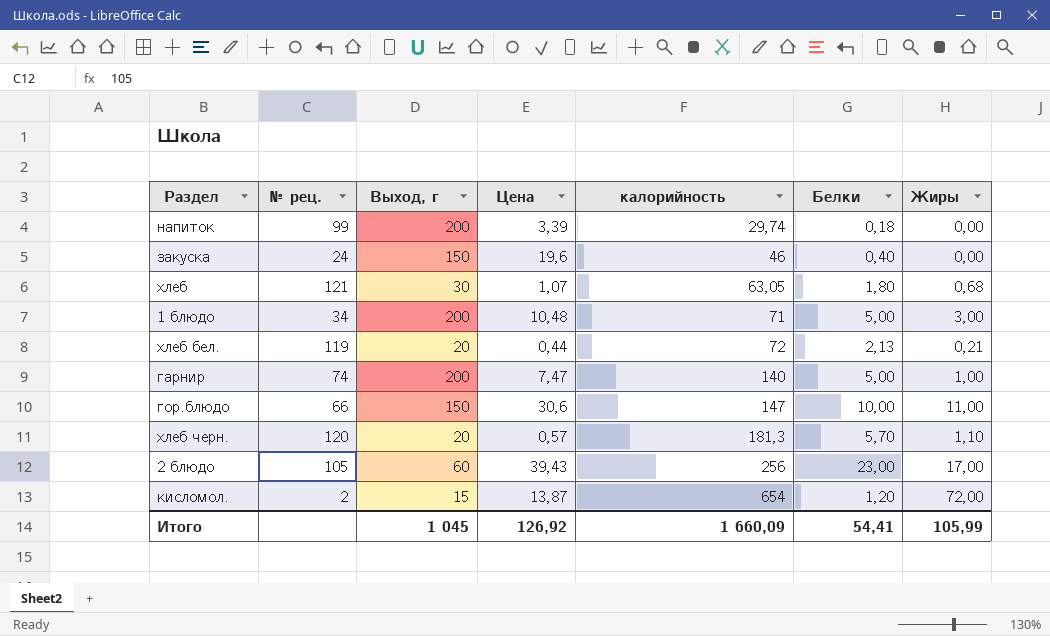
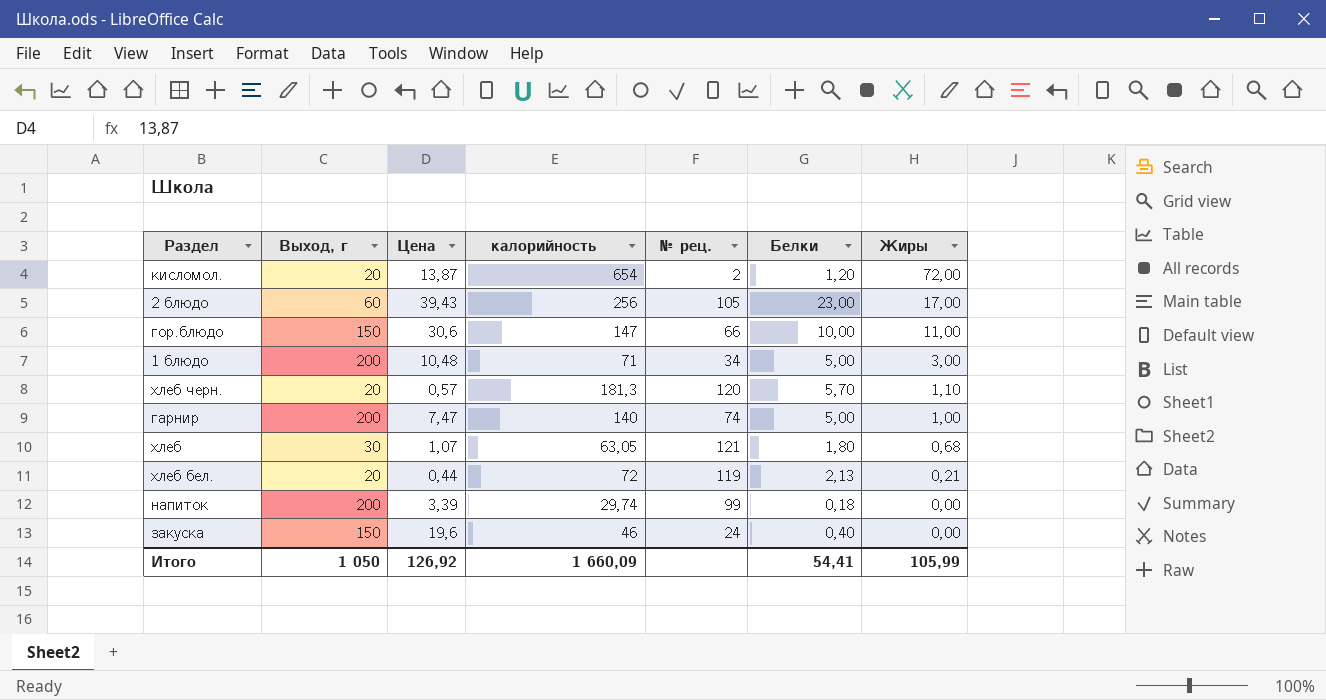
row order: калорийность ascending -> Жиры descending
column № рец. | position: 2 -> 5
кисломол. | Выход, г: 15 -> 20
Итого | Выход, г: 1 045 -> 1 050

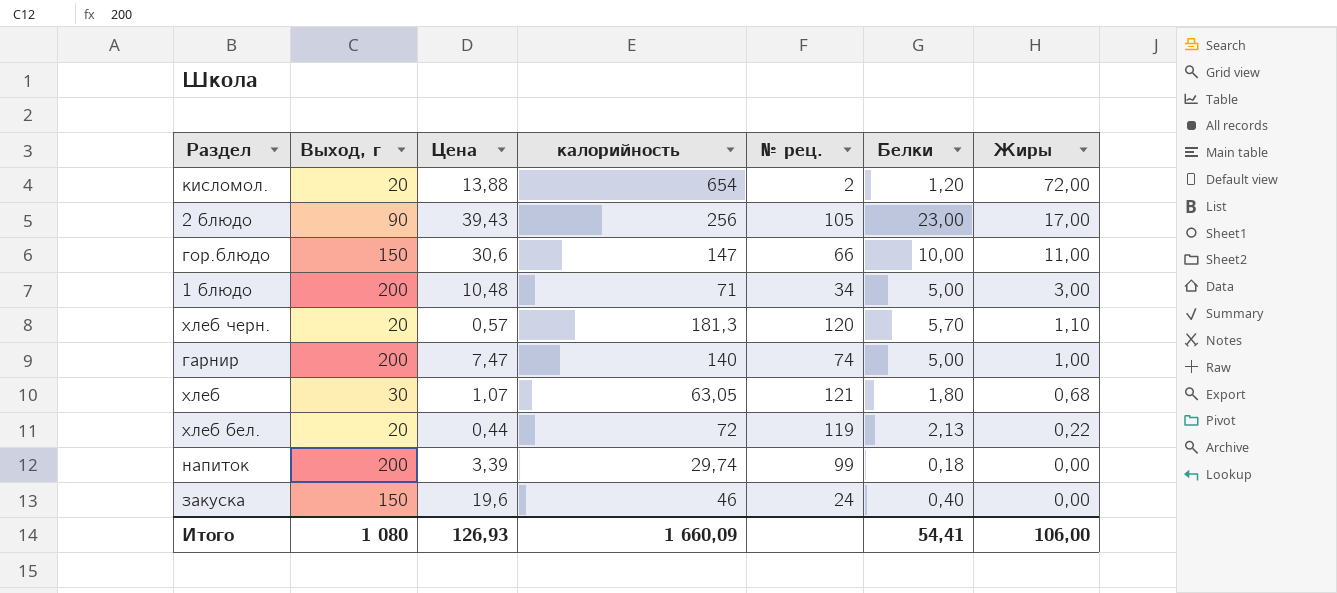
кисломол. | Цена: 13,87 -> 13,88
2 блюдо | Выход, г: 60 -> 90
хлеб бел. | Жиры: 0,21 -> 0,22
Итого | Выход, г: 1 050 -> 1 080
Итого | Цена: 126,92 -> 126,93
Итого | Жиры: 105,99 -> 106,00

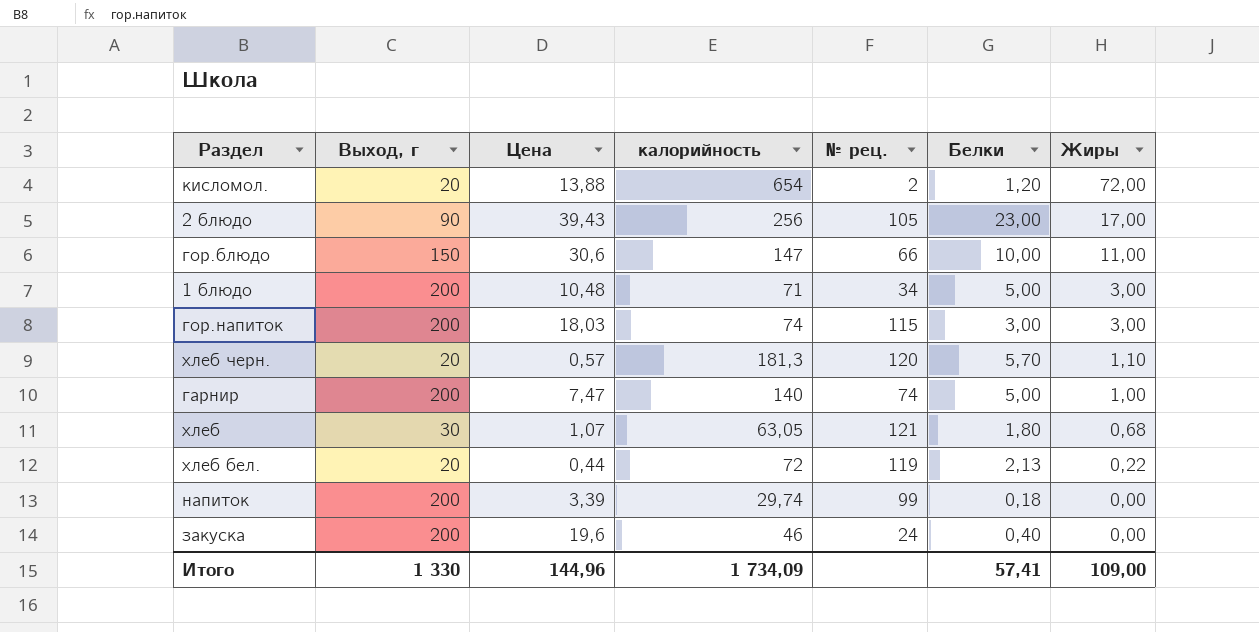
row гор.напиток: none -> 200 | 18,03 | 74 | 115 | 3,00 | 3,00
закуска | Выход, г: 150 -> 200
Итого | Выход, г: 1 080 -> 1 330
Итого | Цена: 126,93 -> 144,96
Итого | калорийность: 1 660,09 -> 1 734,09
Итого | Белки: 54,41 -> 57,41
Итого | Жиры: 106,00 -> 109,00

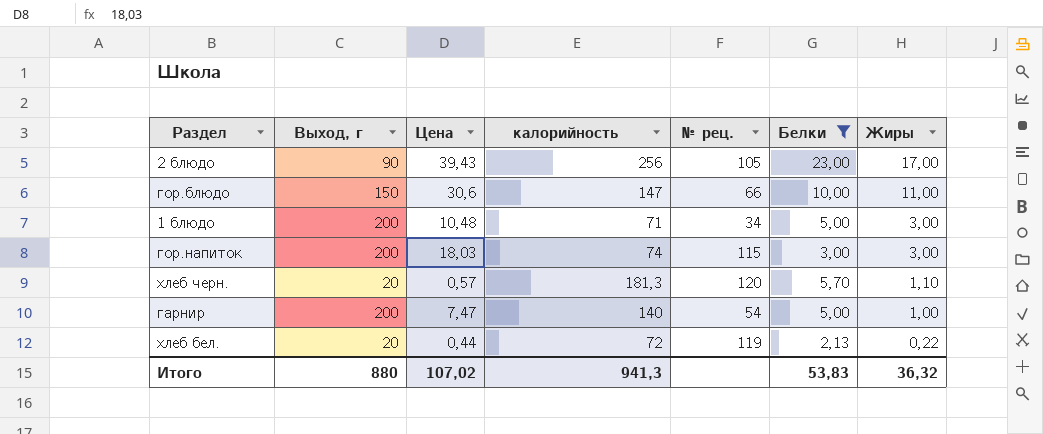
filter: none -> Белки >= 2,13
гарнир | № рец.: 74 -> 54
Итого | Выход, г: 1 330 -> 880
Итого | Цена: 144,96 -> 107,02
Итого | калорийность: 1 734,09 -> 941,3
Итого | Белки: 57,41 -> 53,83
Итого | Жиры: 109,00 -> 36,32

